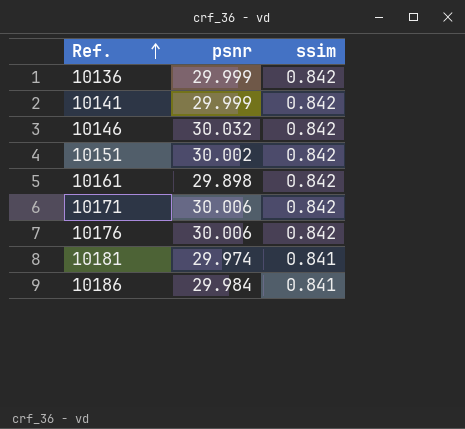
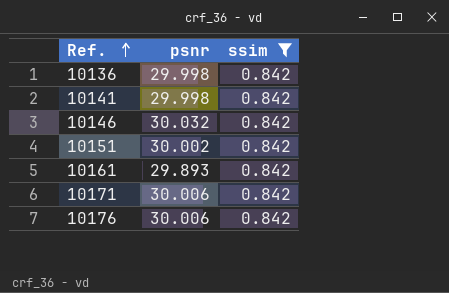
filter: none -> ssim = 0.842
10136 | psnr: 29.999 -> 29.998
10141 | psnr: 29.999 -> 29.998
10161 | psnr: 29.898 -> 29.893

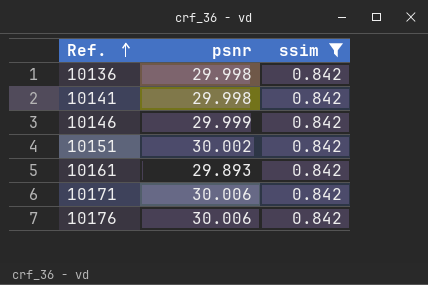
10146 | psnr: 30.032 -> 29.999

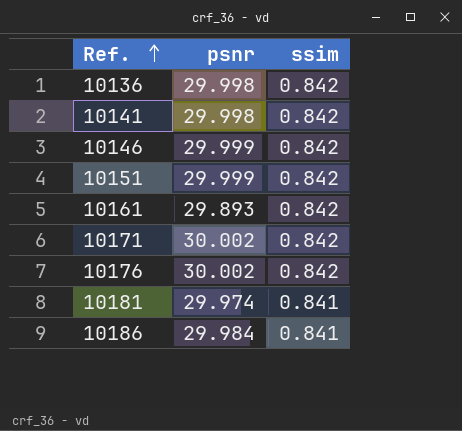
filter: ssim = 0.842 -> none
10151 | psnr: 30.002 -> 29.999
10171 | psnr: 30.006 -> 30.002
10176 | psnr: 30.006 -> 30.002

